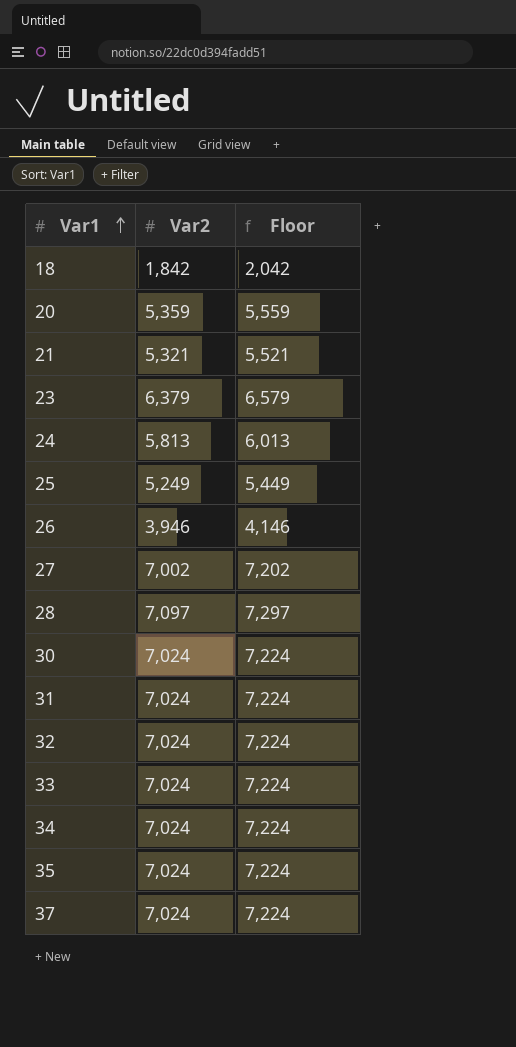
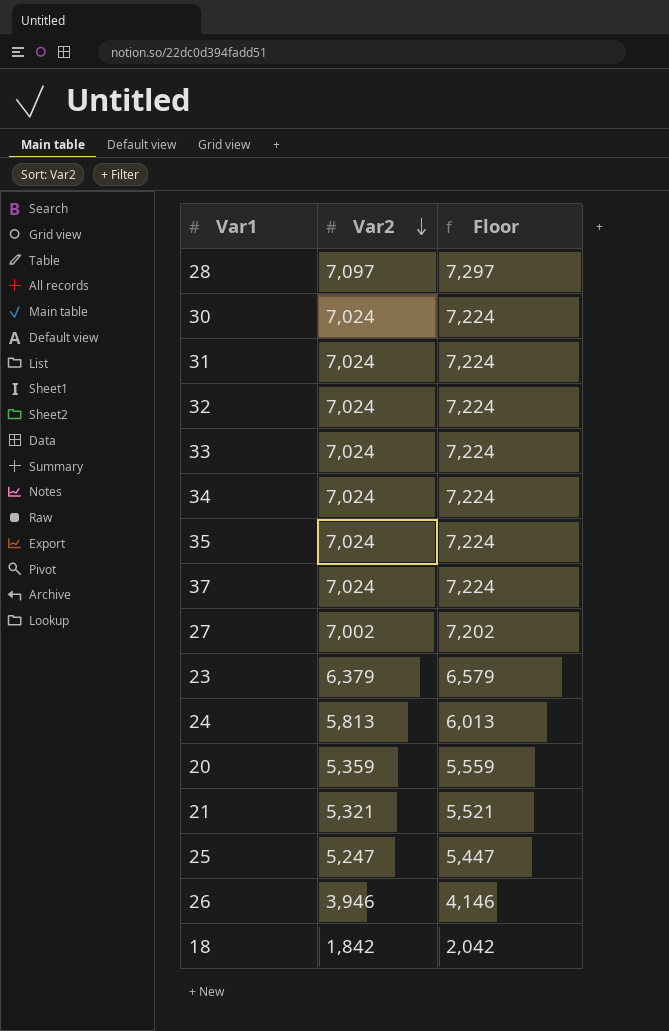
row order: Var1 ascending -> Var2 descending
25 | Var2: 5,249 -> 5,247
25 | Floor: 5,449 -> 5,447

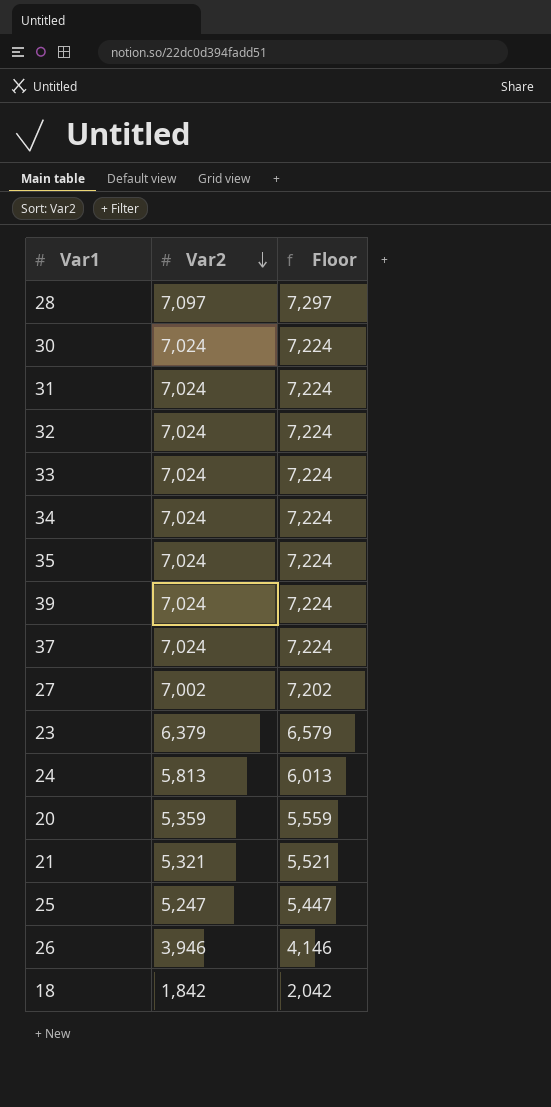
row 39: none -> 7,024 | 7,224

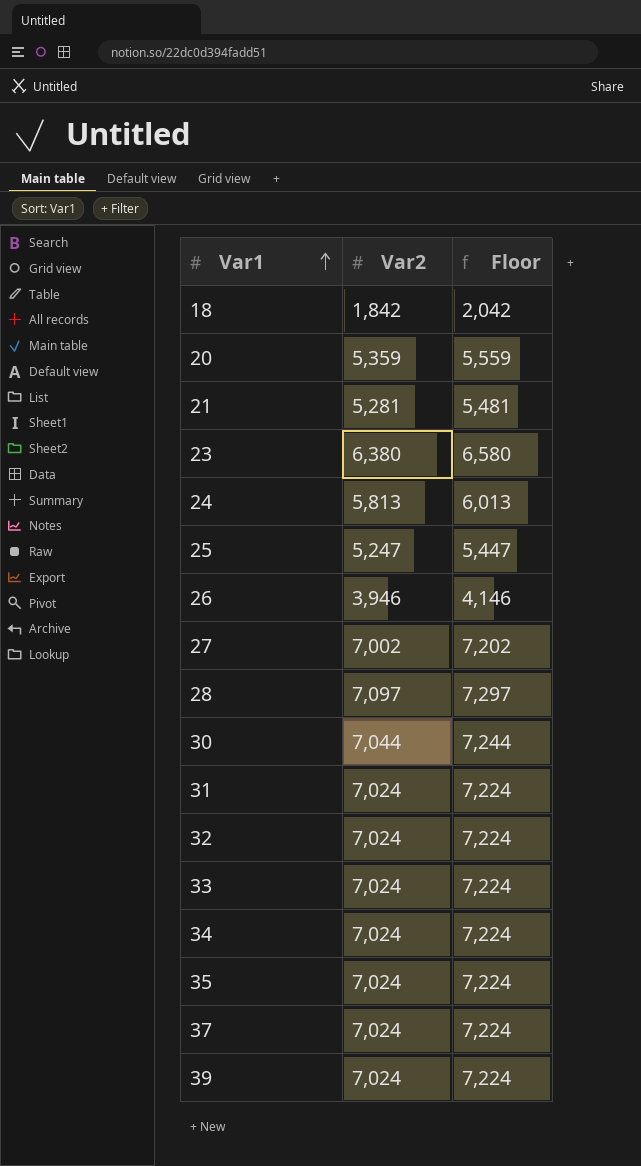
row order: Var2 descending -> Var1 ascending
21 | Var2: 5,321 -> 5,281
21 | Floor: 5,521 -> 5,481
23 | Var2: 6,379 -> 6,380
23 | Floor: 6,579 -> 6,580
30 | Var2: 7,024 -> 7,044
30 | Floor: 7,224 -> 7,244

